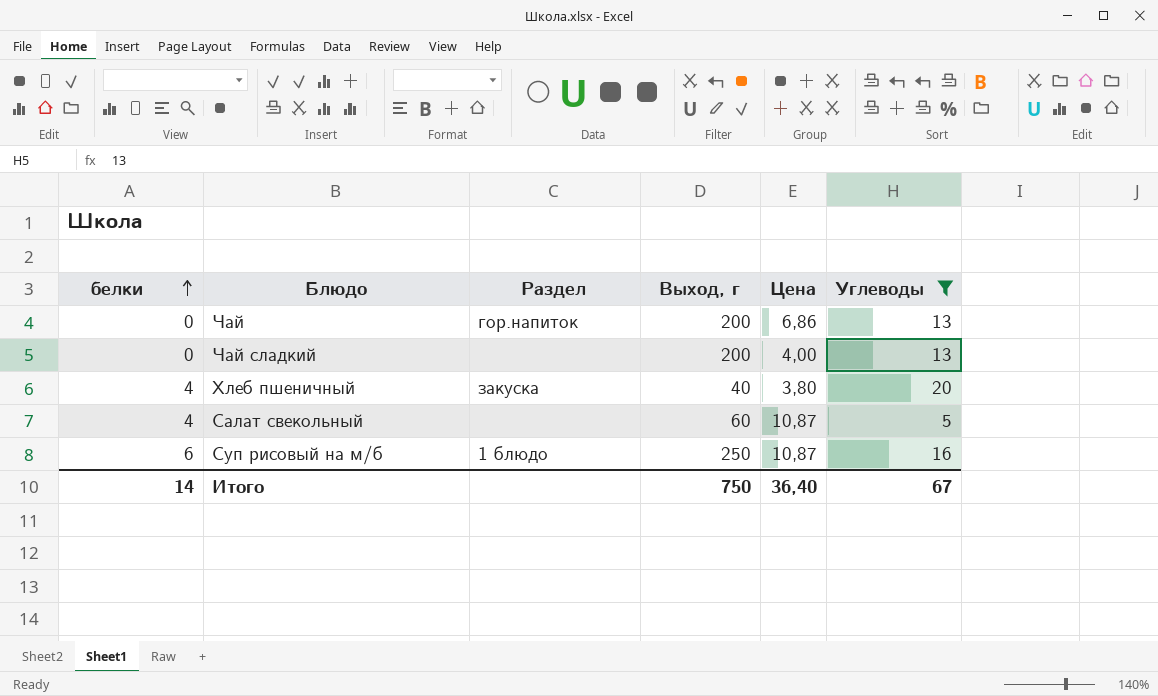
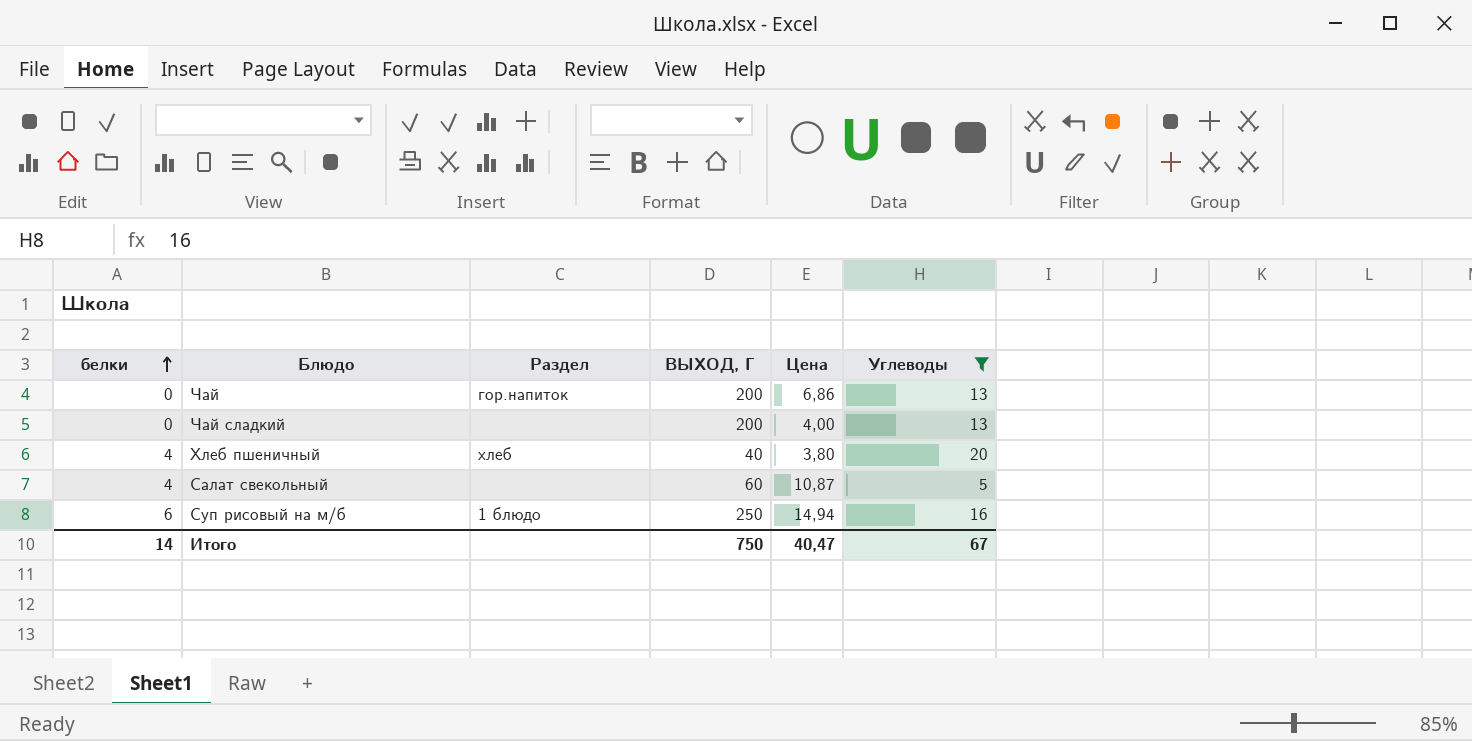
column name: Выход, г -> ВЫХОД, Г
Хлеб пшеничный | Раздел: закуска -> хлеб
Суп рисовый на м/б | Цена: 10,87 -> 14,94
Итого | Цена: 36,40 -> 40,47

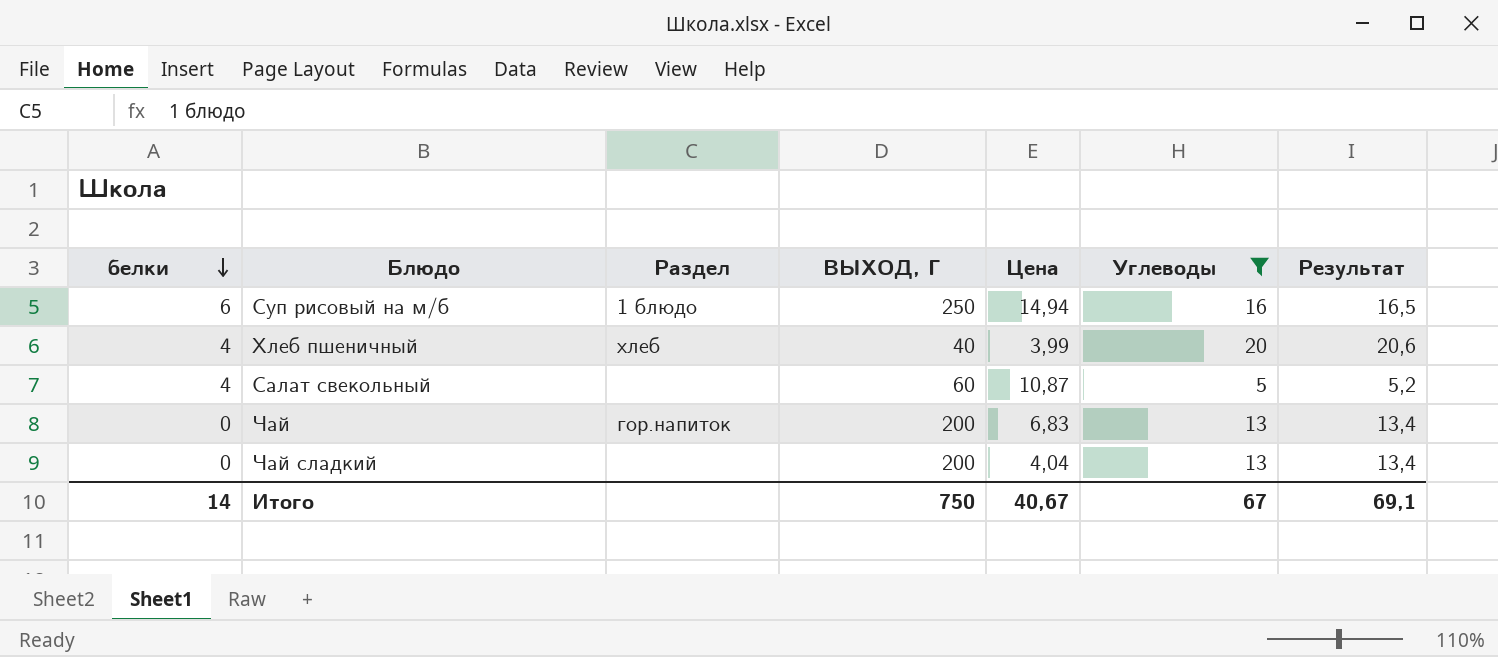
row order: белки ascending -> белки descending
column Результат | formula: none -> [Углеводы] * 1,03
Хлеб пшеничный | Цена: 3,80 -> 3,99
Чай | Цена: 6,86 -> 6,83
Чай сладкий | Цена: 4,00 -> 4,04
Итого | Цена: 40,47 -> 40,67

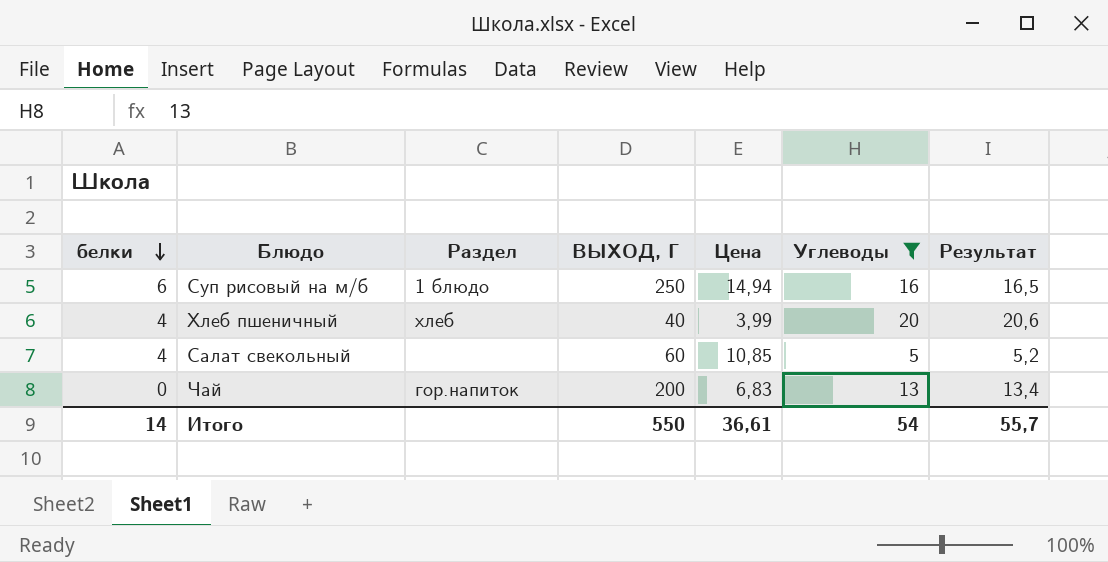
row Чай сладкий: 0 | none | 200 | 4,04 | 13 | 13,4 -> none
Салат свекольный | Цена: 10,87 -> 10,85
Итого | ВЫХОД, Г: 750 -> 550
Итого | Цена: 40,67 -> 36,61
Итого | Углеводы: 67 -> 54
Итого | Результат: 69,1 -> 55,7

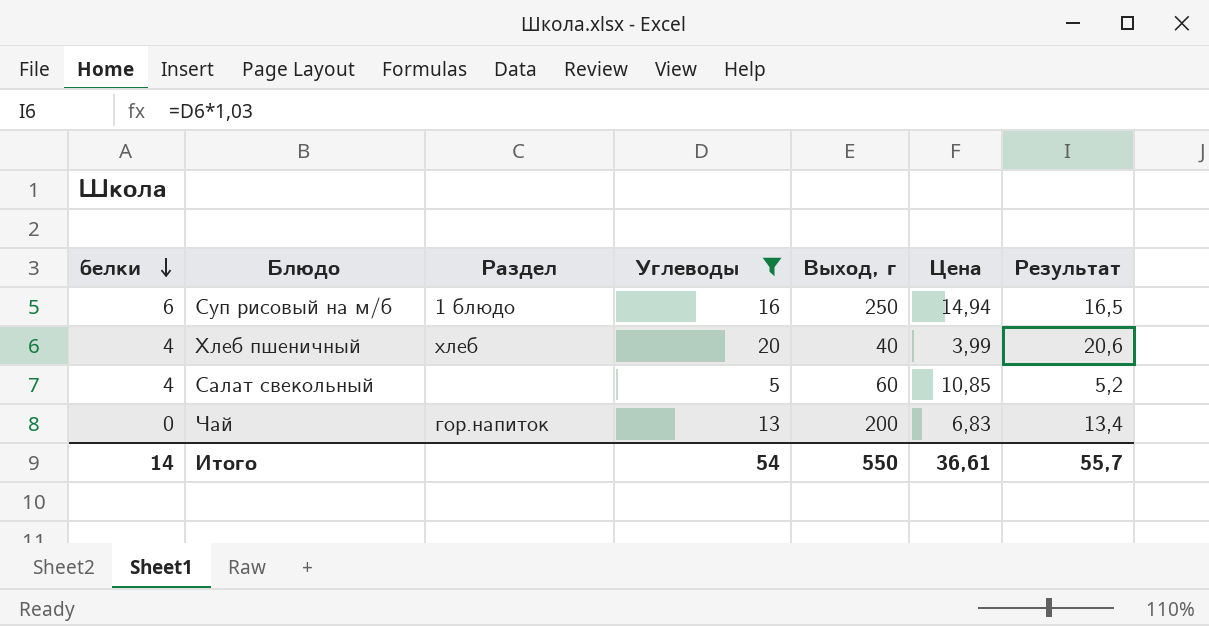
column Углеводы | position: 6 -> 4
column name: ВЫХОД, Г -> Выход, г

